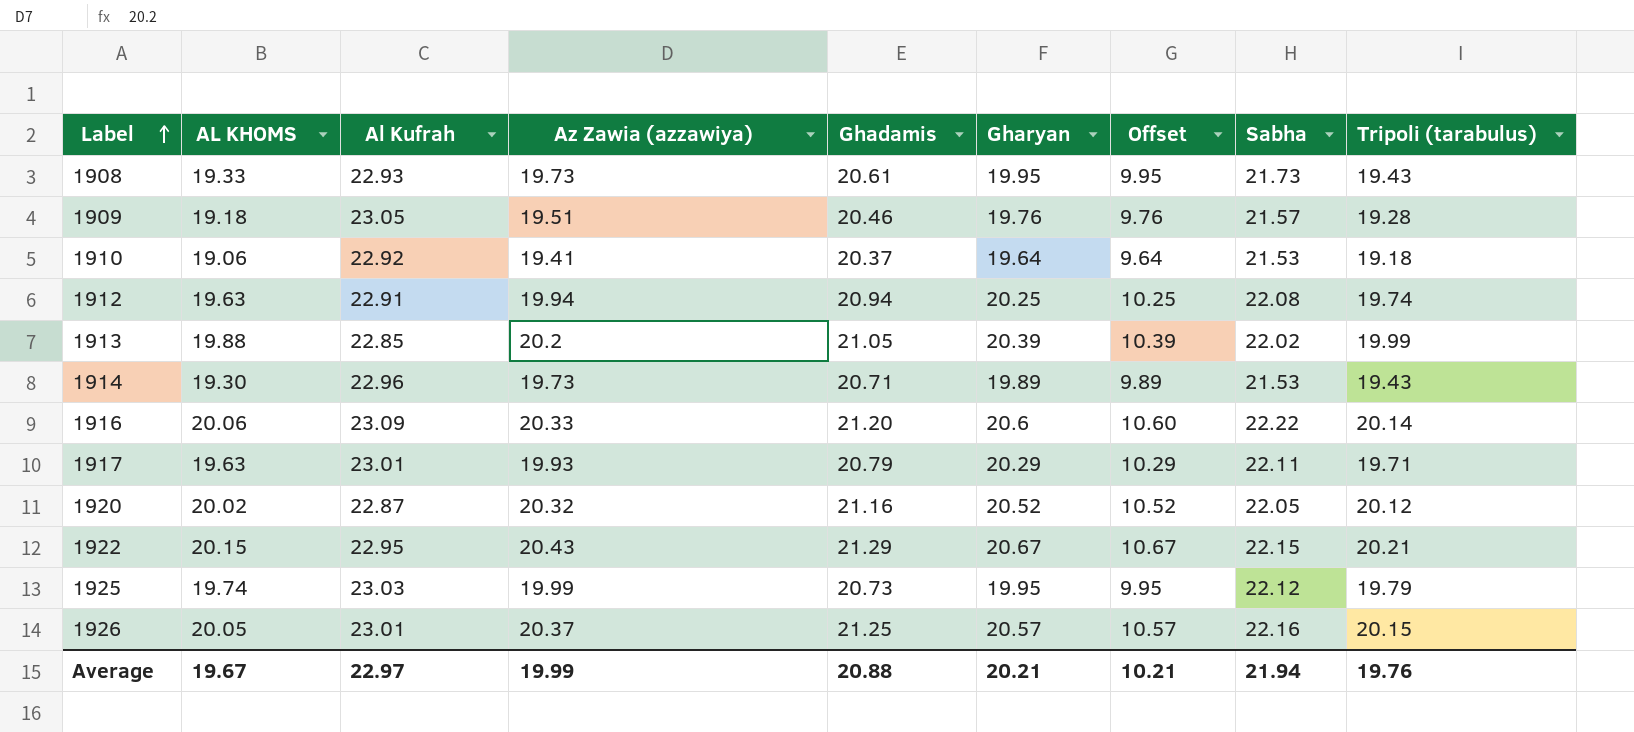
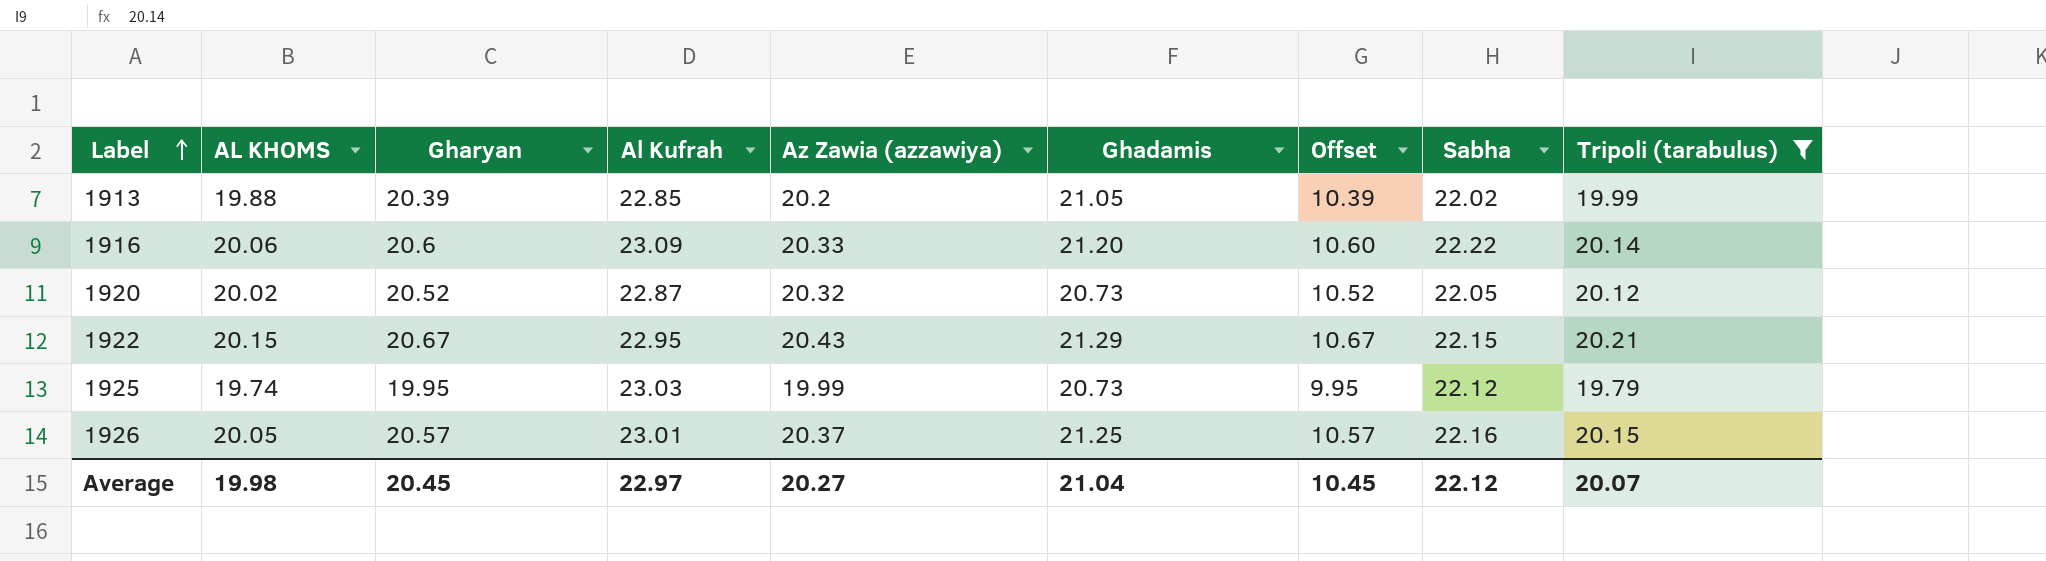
filter: none -> Tripoli (tarabulus) >= 19.79
column Gharyan | position: 6 -> 3
1920 | Ghadamis: 21.16 -> 20.73
Average | AL KHOMS: 19.67 -> 19.98
Average | Gharyan: 20.21 -> 20.45
Average | Az Zawia (azzawiya): 19.99 -> 20.27
Average | Ghadamis: 20.88 -> 21.04
Average | Offset: 10.21 -> 10.45
Average | Sabha: 21.94 -> 22.12
Average | Tripoli (tarabulus): 19.76 -> 20.07

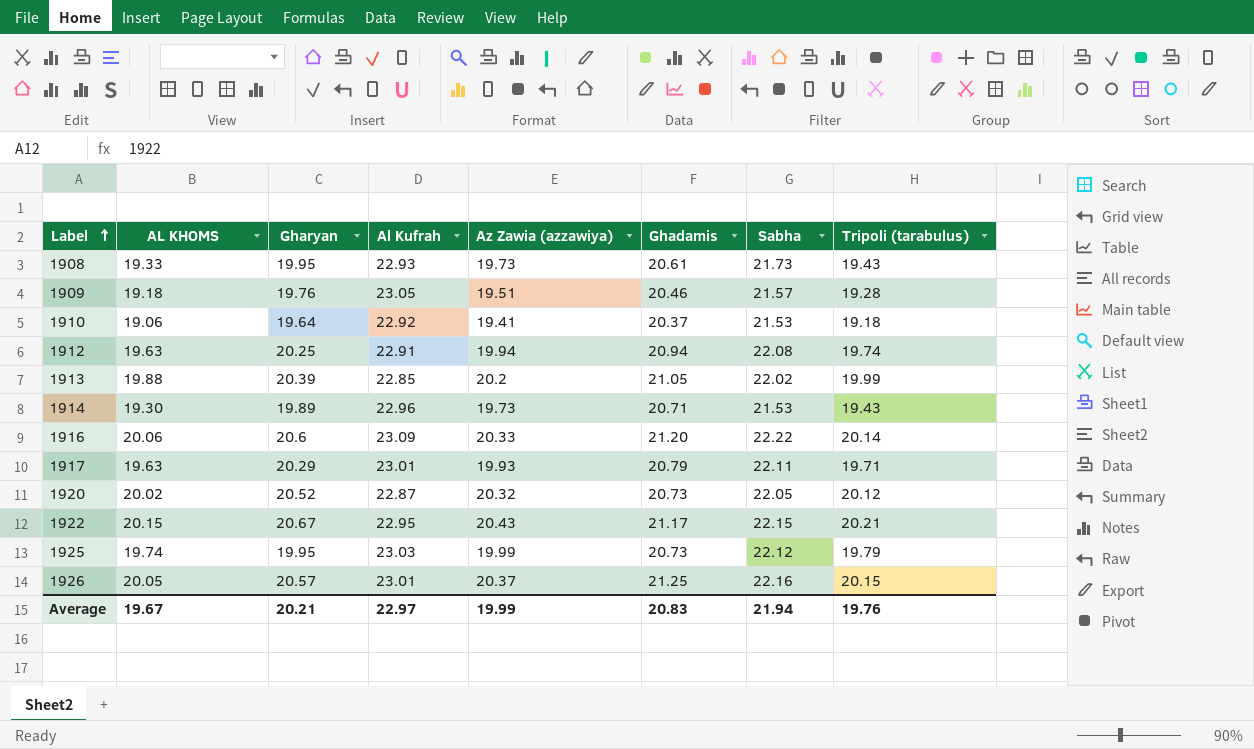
filter: Tripoli (tarabulus) >= 19.79 -> none
column Offset | formula: [Gharyan] - 10 -> none
1922 | Ghadamis: 21.29 -> 21.17
Average | AL KHOMS: 19.98 -> 19.67
Average | Gharyan: 20.45 -> 20.21
Average | Az Zawia (azzawiya): 20.27 -> 19.99
Average | Ghadamis: 21.04 -> 20.83
Average | Sabha: 22.12 -> 21.94
Average | Tripoli (tarabulus): 20.07 -> 19.76

